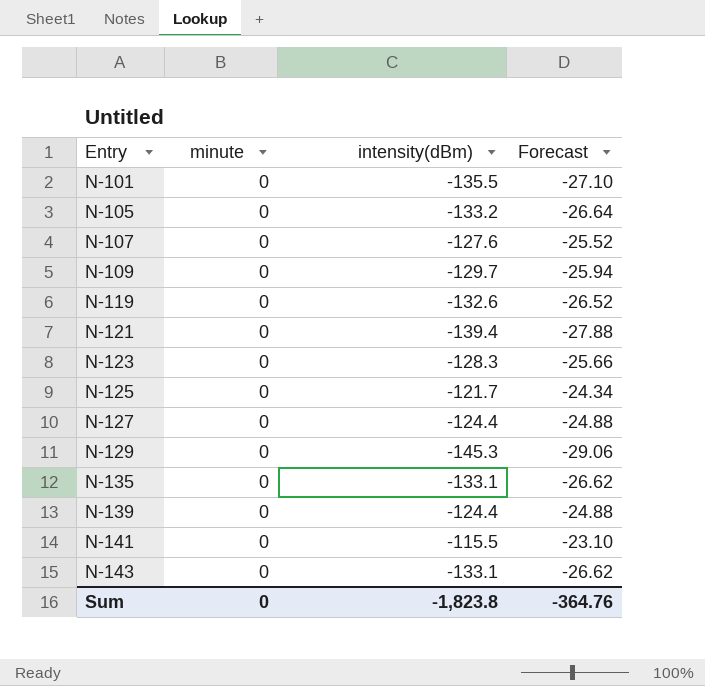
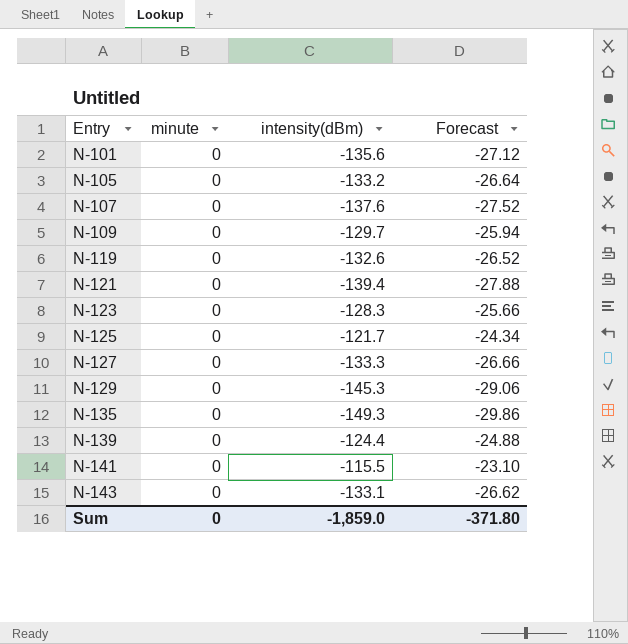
N-101 | intensity(dBm): -135.5 -> -135.6
N-101 | Forecast: -27.10 -> -27.12
N-107 | intensity(dBm): -127.6 -> -137.6
N-107 | Forecast: -25.52 -> -27.52
N-127 | intensity(dBm): -124.4 -> -133.3
N-127 | Forecast: -24.88 -> -26.66
N-135 | intensity(dBm): -133.1 -> -149.3
N-135 | Forecast: -26.62 -> -29.86
Sum | intensity(dBm): -1,823.8 -> -1,859.0
Sum | Forecast: -364.76 -> -371.80

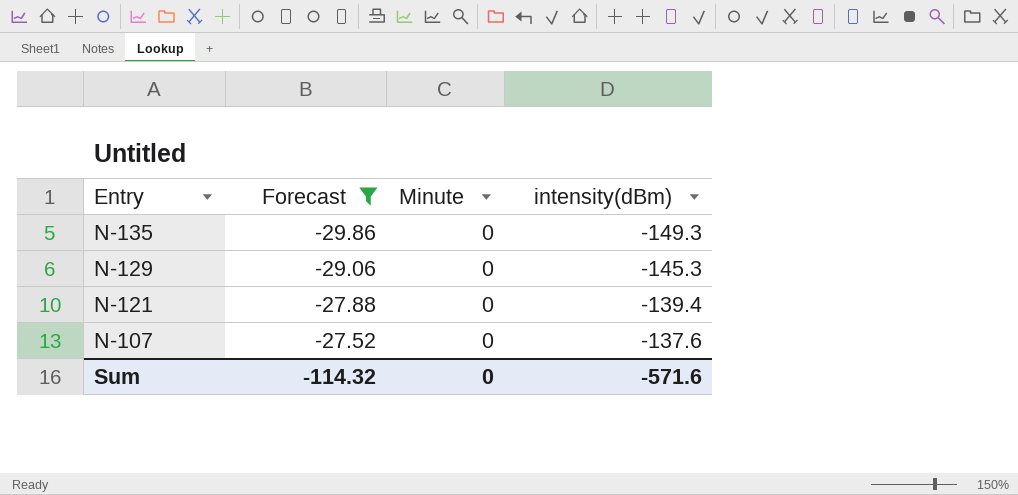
filter: none -> Forecast <= -27.52
row order: Entry ascending -> Entry descending
column Forecast | position: 4 -> 2
column name: minute -> Minute
Sum | Forecast: -371.80 -> -114.32
Sum | intensity(dBm): -1,859.0 -> -571.6

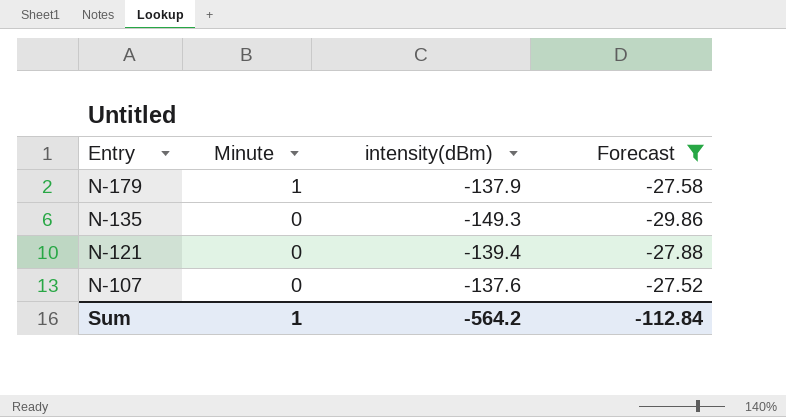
column Forecast | position: 2 -> 4
row N-129: -29.06 | 0 | -145.3 -> none
row N-179: none -> 1 | -137.9 | -27.58
Sum | Minute: 0 -> 1
Sum | intensity(dBm): -571.6 -> -564.2
Sum | Forecast: -114.32 -> -112.84

